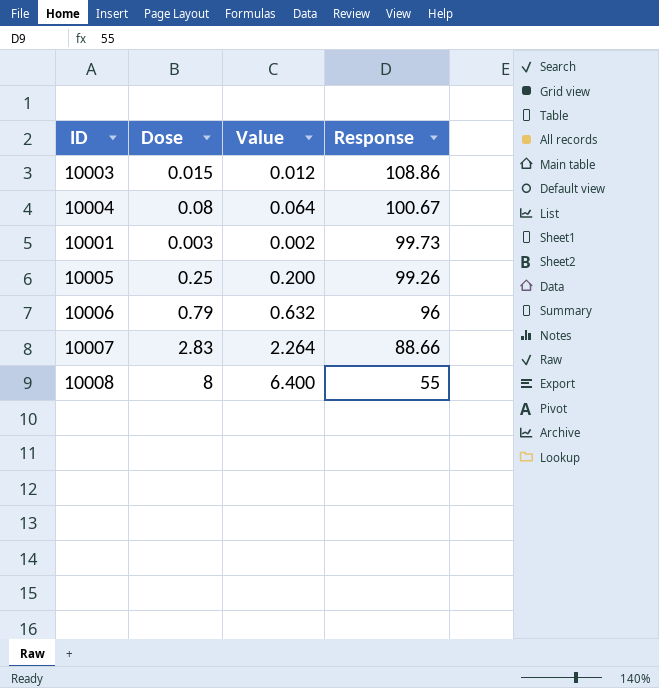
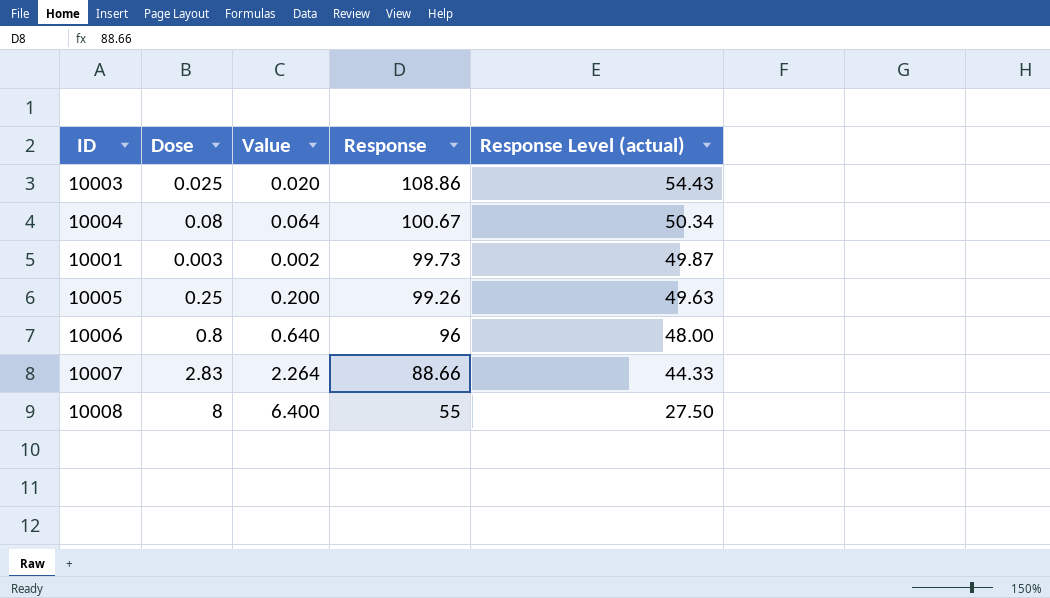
column Response Level (actual) | formula: none -> [Response] * 0.5
10003 | Dose: 0.015 -> 0.025
10003 | Value: 0.012 -> 0.020
10006 | Dose: 0.79 -> 0.8
10006 | Value: 0.632 -> 0.640

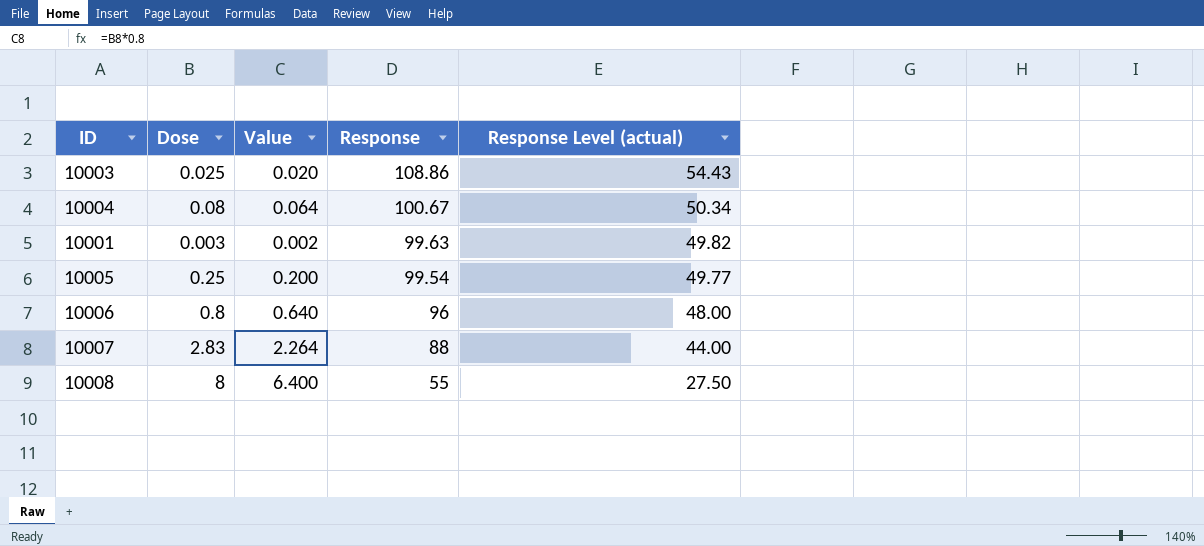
10001 | Response: 99.73 -> 99.63
10001 | Response Level (actual): 49.87 -> 49.82
10005 | Response: 99.26 -> 99.54
10005 | Response Level (actual): 49.63 -> 49.77
10007 | Response: 88.66 -> 88
10007 | Response Level (actual): 44.33 -> 44.00

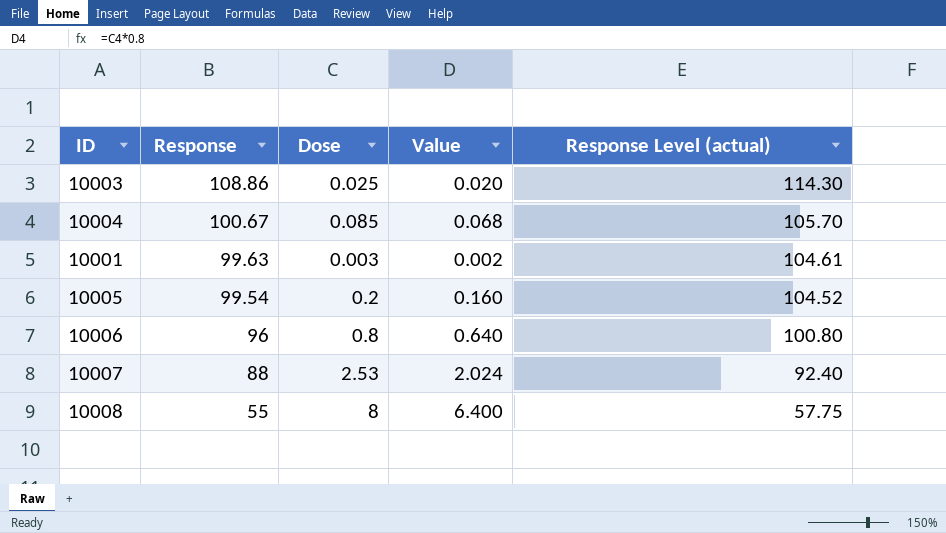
column Response | position: 4 -> 2
column Response Level (actual) | formula: [Response] * 0.5 -> [Response] * 1.05
10004 | Dose: 0.08 -> 0.085
10004 | Value: 0.064 -> 0.068
10005 | Dose: 0.25 -> 0.2
10005 | Value: 0.200 -> 0.160
10007 | Dose: 2.83 -> 2.53
10007 | Value: 2.264 -> 2.024

